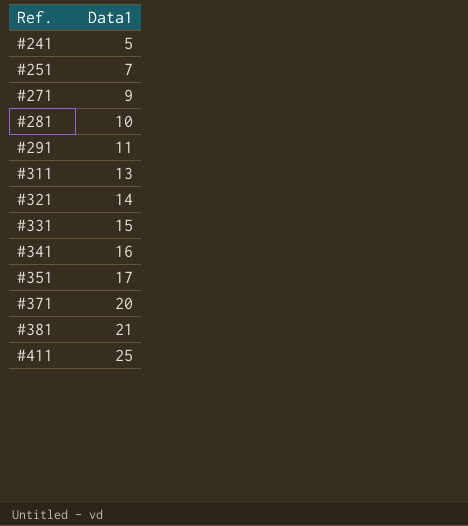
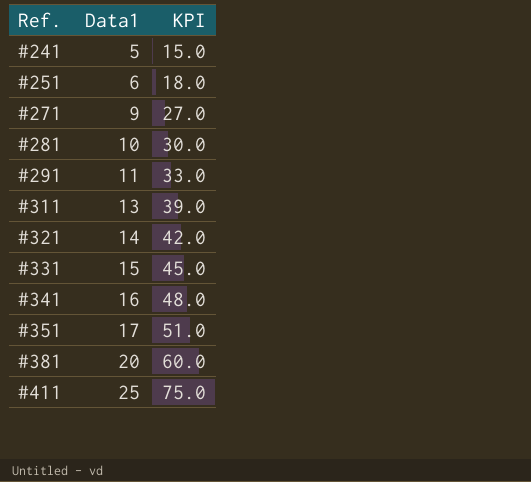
column KPI | formula: none -> [Data1] * 3
row #371: 20 -> none
#251 | Data1: 7 -> 6
#381 | Data1: 21 -> 20

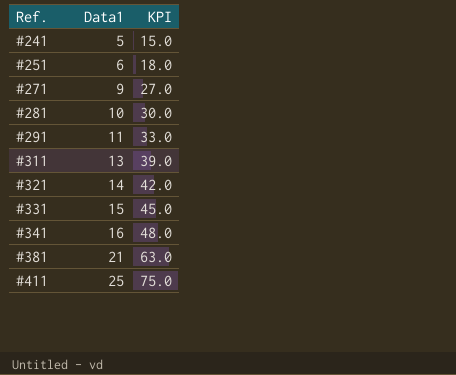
row #351: 17 | 51.0 -> none
#381 | Data1: 20 -> 21
#381 | KPI: 60.0 -> 63.0

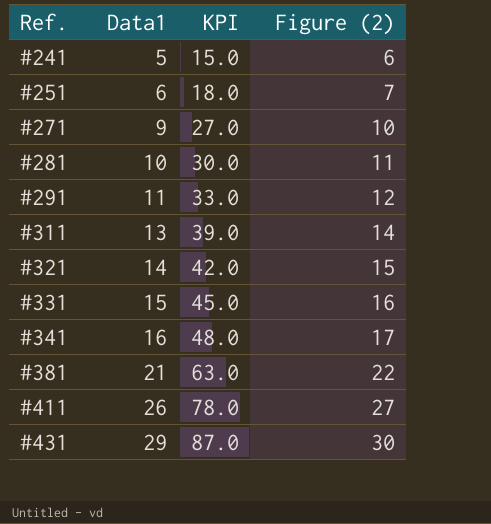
column Figure (2) | formula: none -> [Data1] + 1
#411 | Data1: 25 -> 26
#411 | KPI: 75.0 -> 78.0
row #431: none -> 29 | 87.0 | 30

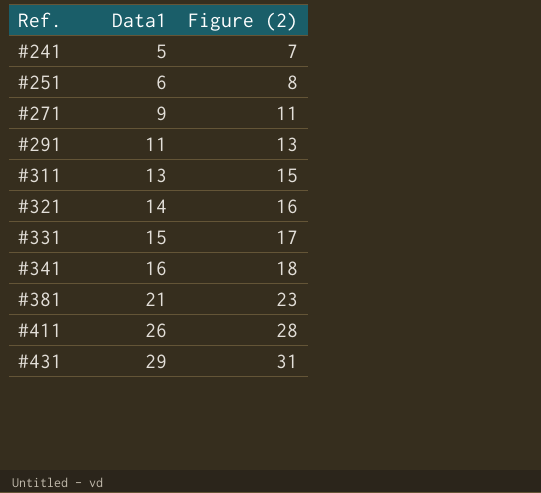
column KPI | formula: [Data1] * 3 -> none
column Figure (2) | formula: [Data1] + 1 -> [Data1] + 2
row #281: 10 | 30.0 | 11 -> none

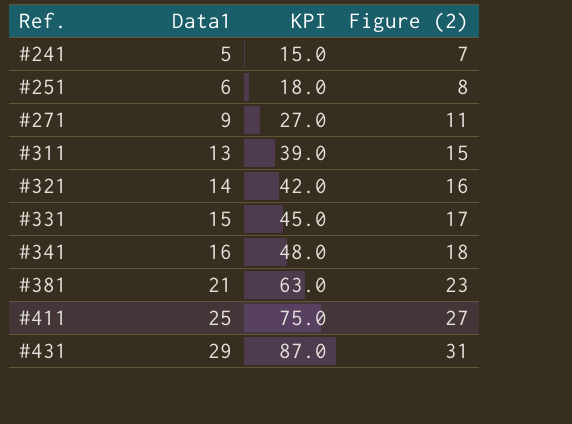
column KPI | formula: none -> [Data1] * 3
row #291: 11 | 13 -> none
#411 | Data1: 26 -> 25
#411 | Figure (2): 28 -> 27

